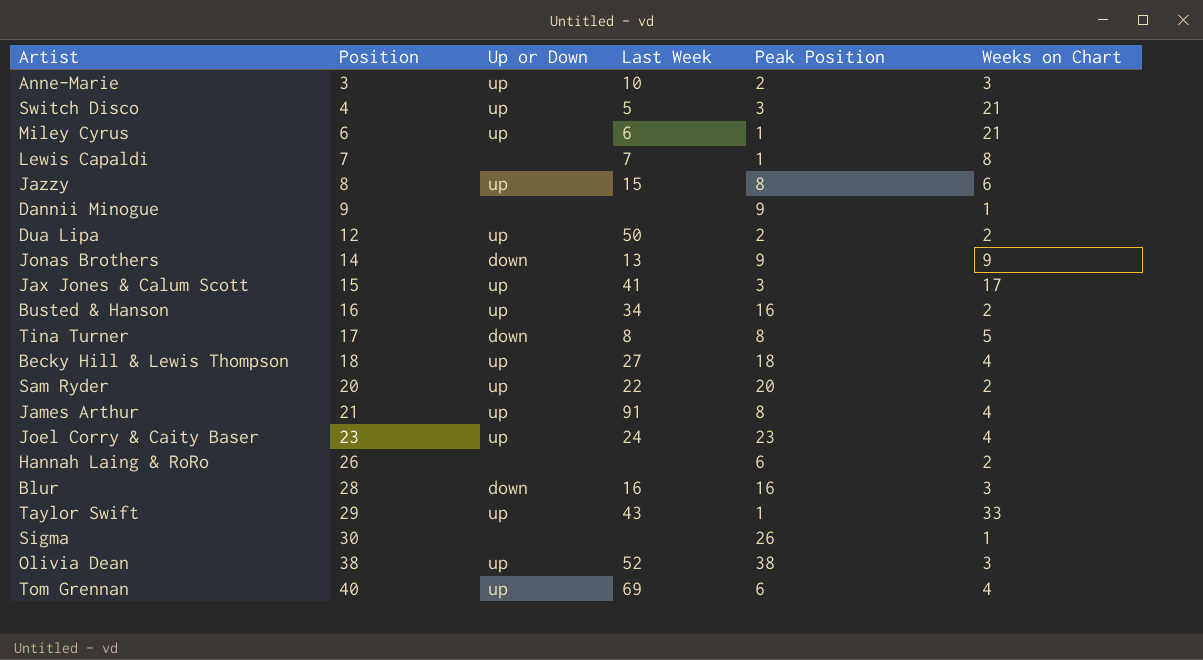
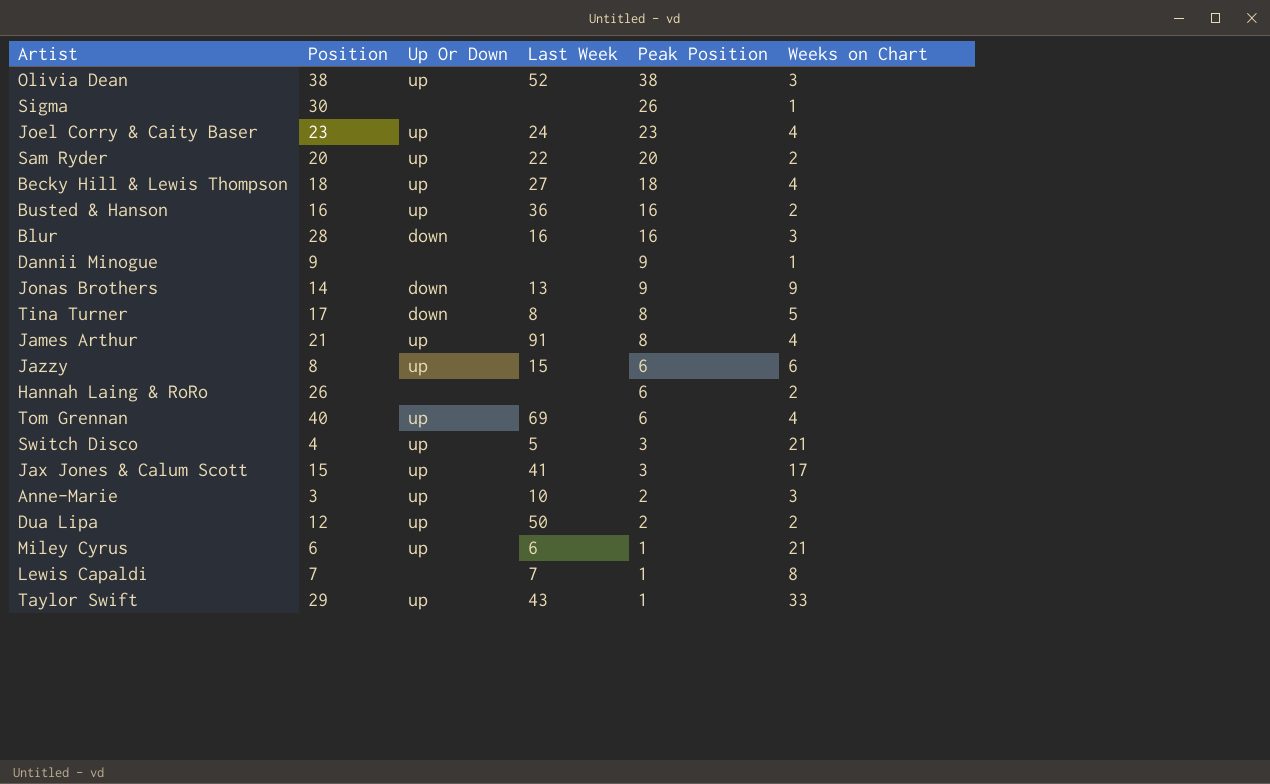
row order: Position ascending -> Peak Position descending
column name: Up or Down -> Up Or Down
Busted & Hanson | Last Week: 34 -> 36
Jazzy | Peak Position: 8 -> 6

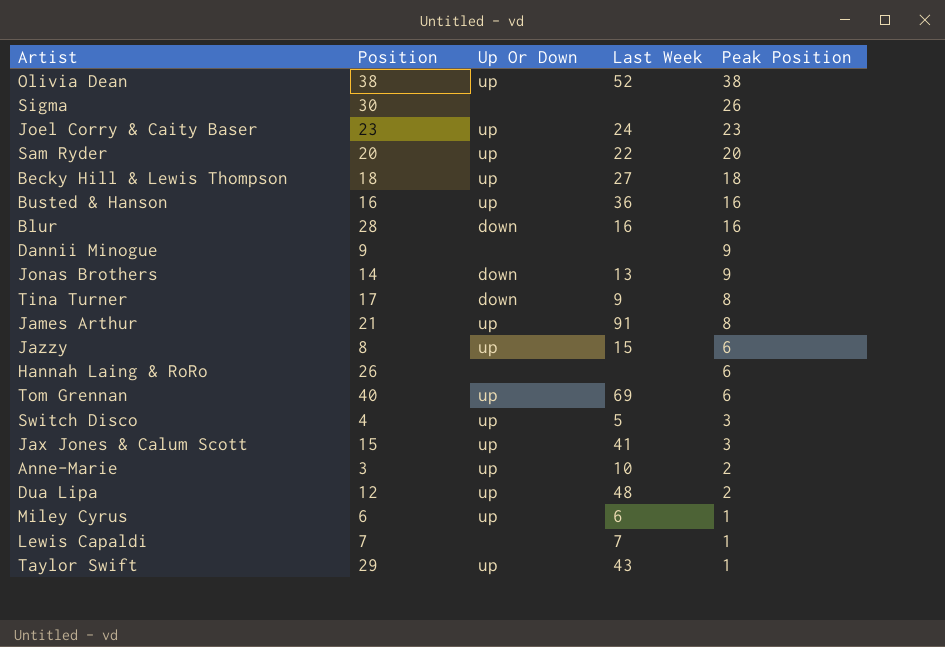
column Weeks on Chart | position: 6 -> none
Tina Turner | Last Week: 8 -> 9
Dua Lipa | Last Week: 50 -> 48

